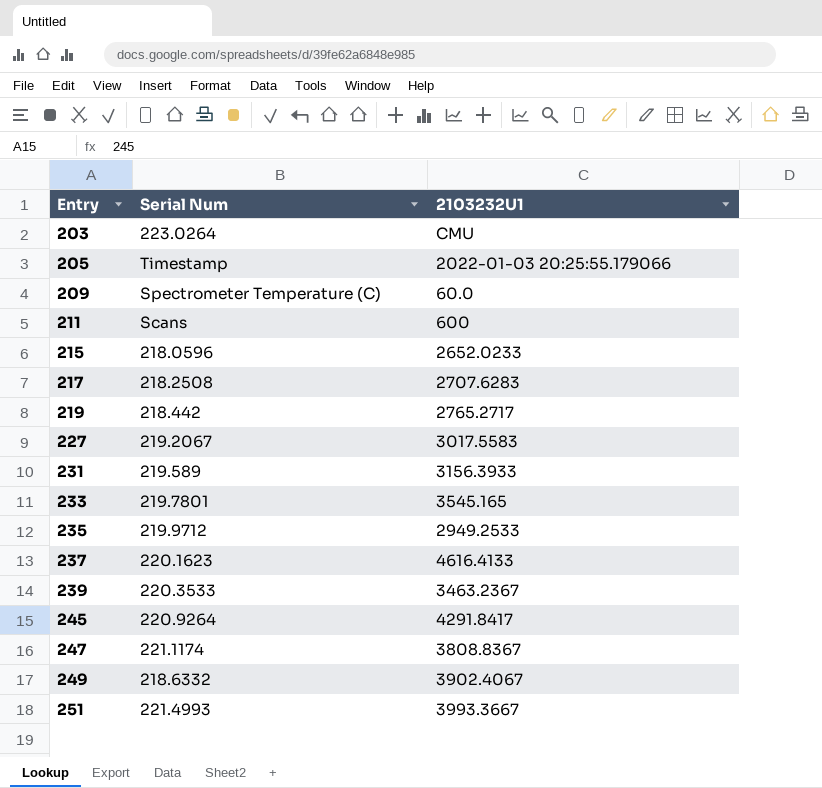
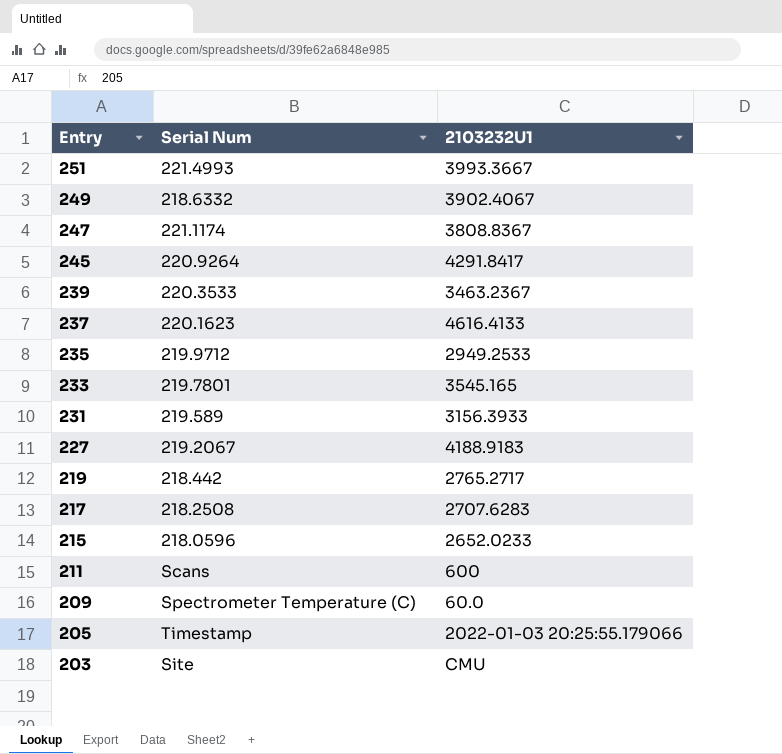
row order: Entry ascending -> Entry descending
227 | 2103232U1: 3017.5583 -> 4188.9183
203 | Serial Num: 223.0264 -> Site

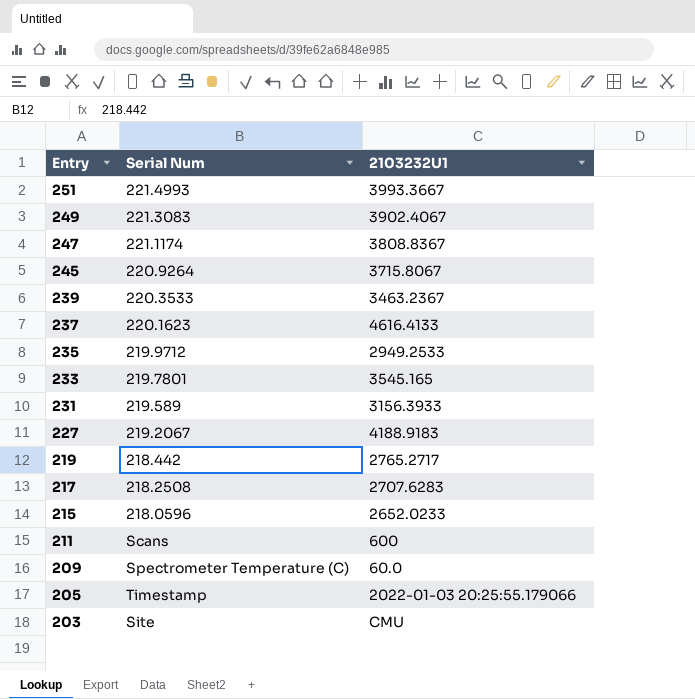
249 | Serial Num: 218.6332 -> 221.3083
245 | 2103232U1: 4291.8417 -> 3715.8067

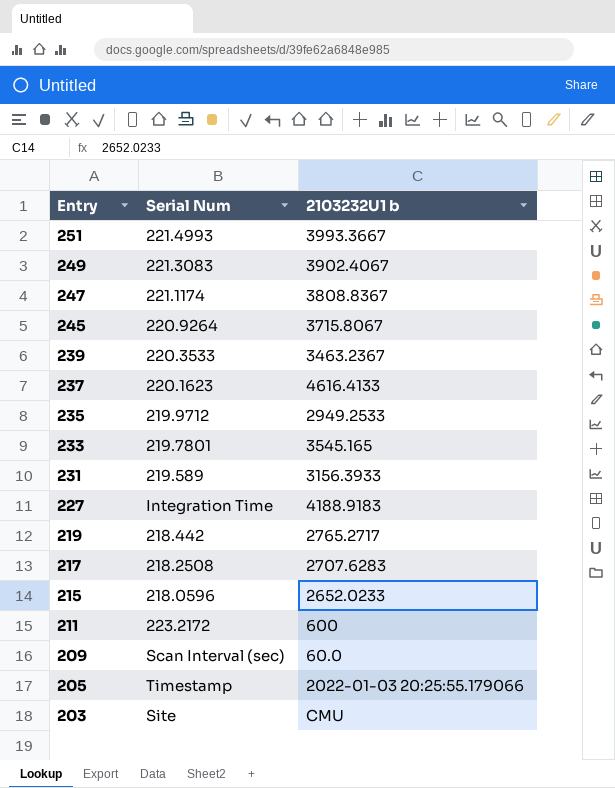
column name: 2103232U1 -> 2103232U1 b
227 | Serial Num: 219.2067 -> Integration Time
211 | Serial Num: Scans -> 223.2172
209 | Serial Num: Spectrometer Temperature (C) -> Scan Interval (sec)

